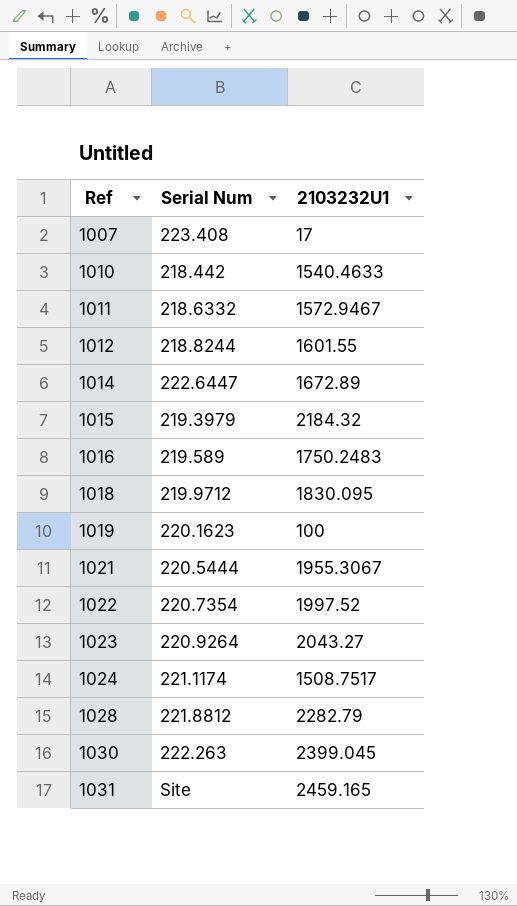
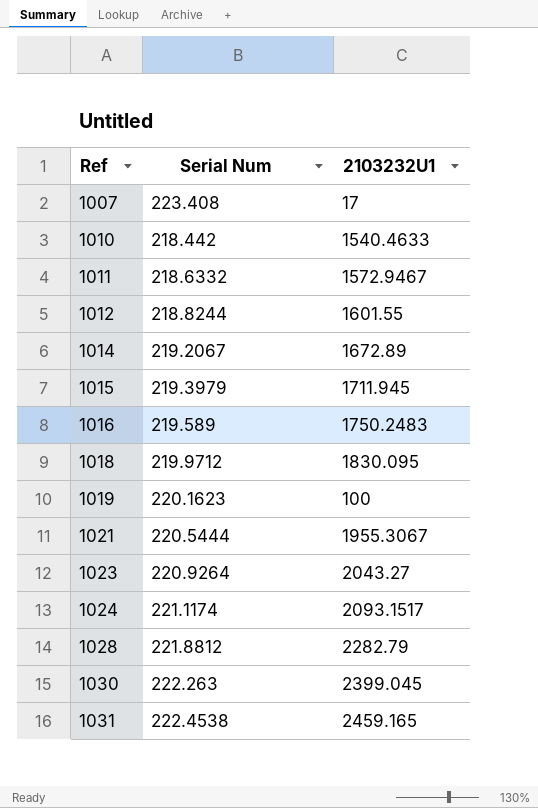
row 1022: 220.7354 | 1997.52 -> none
1014 | Serial Num: 222.6447 -> 219.2067
1015 | 2103232U1: 2184.32 -> 1711.945
1024 | 2103232U1: 1508.7517 -> 2093.1517
1031 | Serial Num: Site -> 222.4538

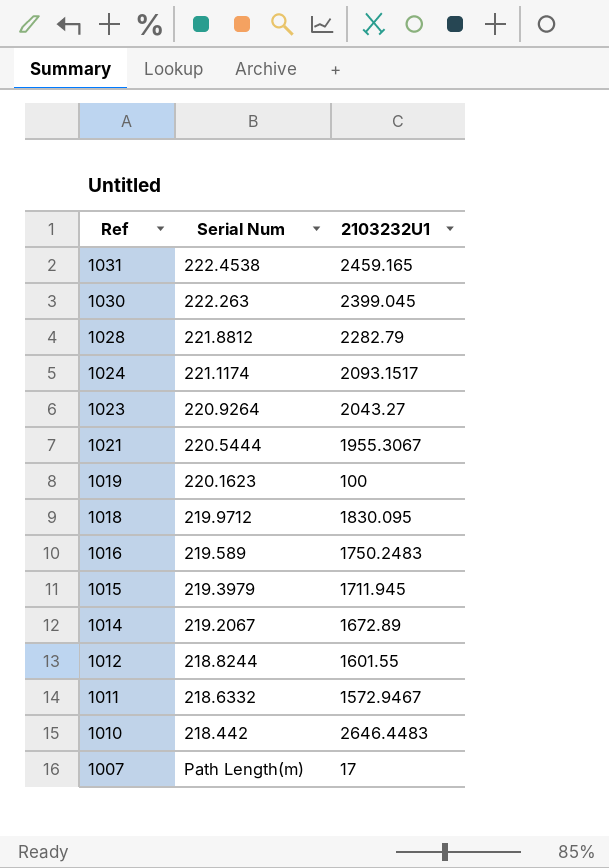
row order: Ref ascending -> Ref descending
1010 | 2103232U1: 1540.4633 -> 2646.4483
1007 | Serial Num: 223.408 -> Path Length(m)

